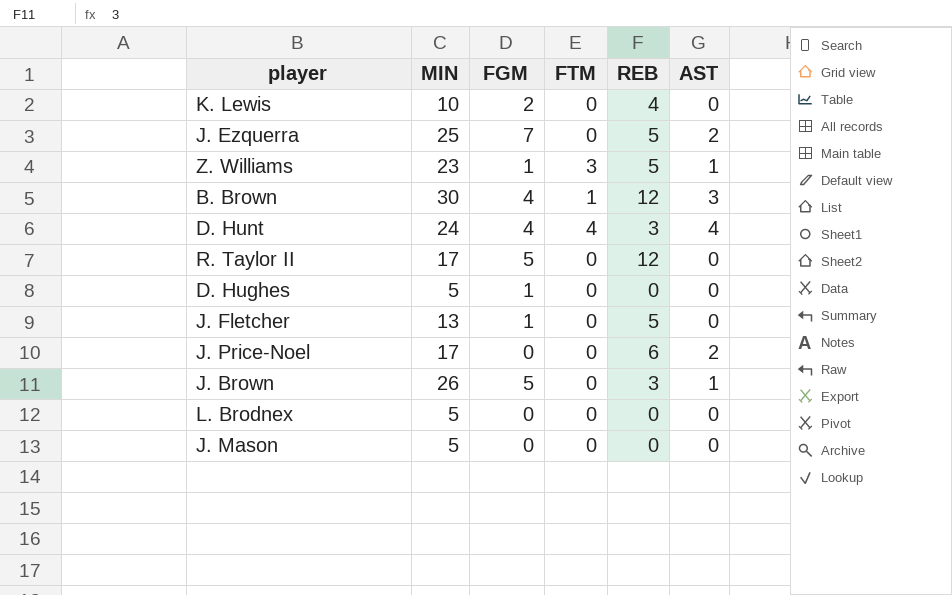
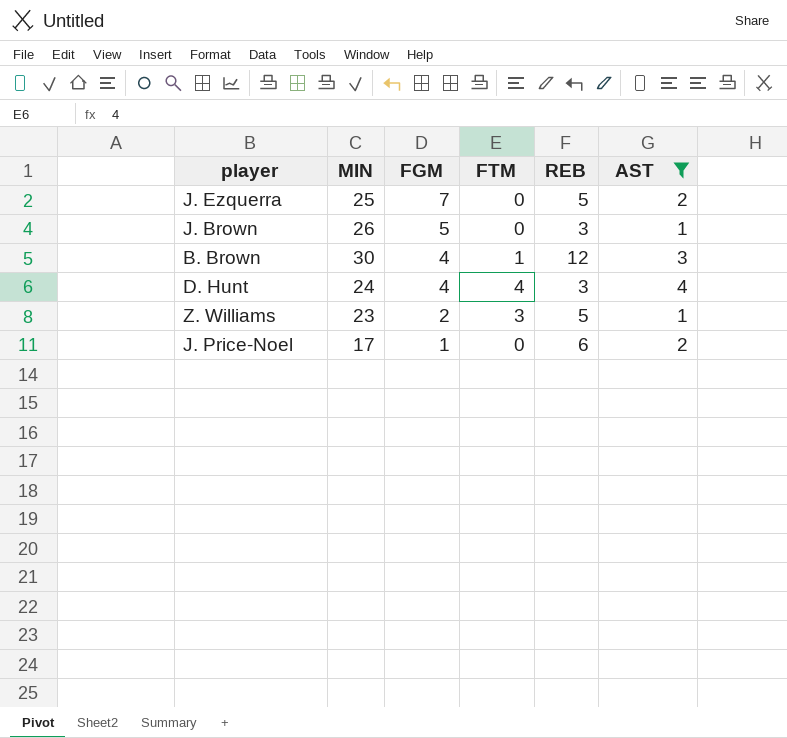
filter: none -> AST != 0
row order: none -> FGM descending
Z. Williams | FGM: 1 -> 2
J. Price-Noel | FGM: 0 -> 1

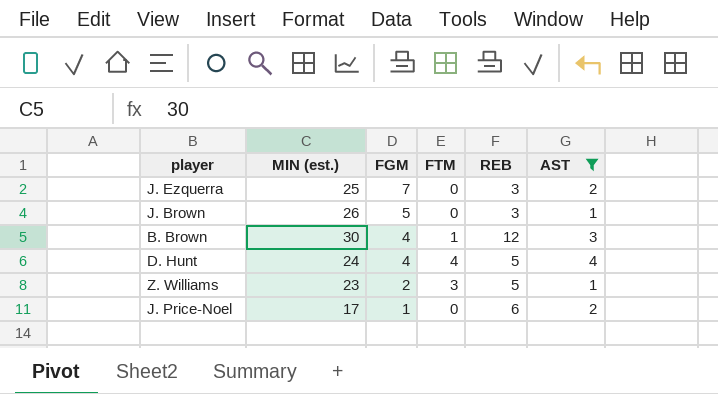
column name: MIN -> MIN (est.)
J. Ezquerra | REB: 5 -> 3
D. Hunt | REB: 3 -> 5

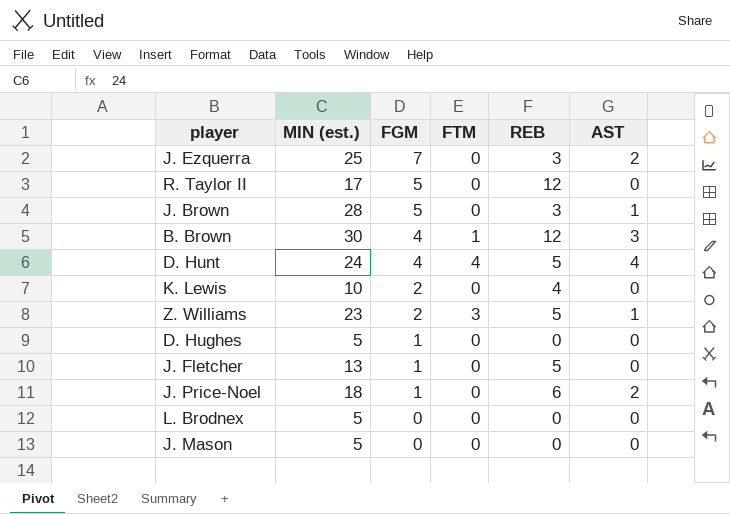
filter: AST != 0 -> none
J. Brown | MIN (est.): 26 -> 28
J. Price-Noel | MIN (est.): 17 -> 18

